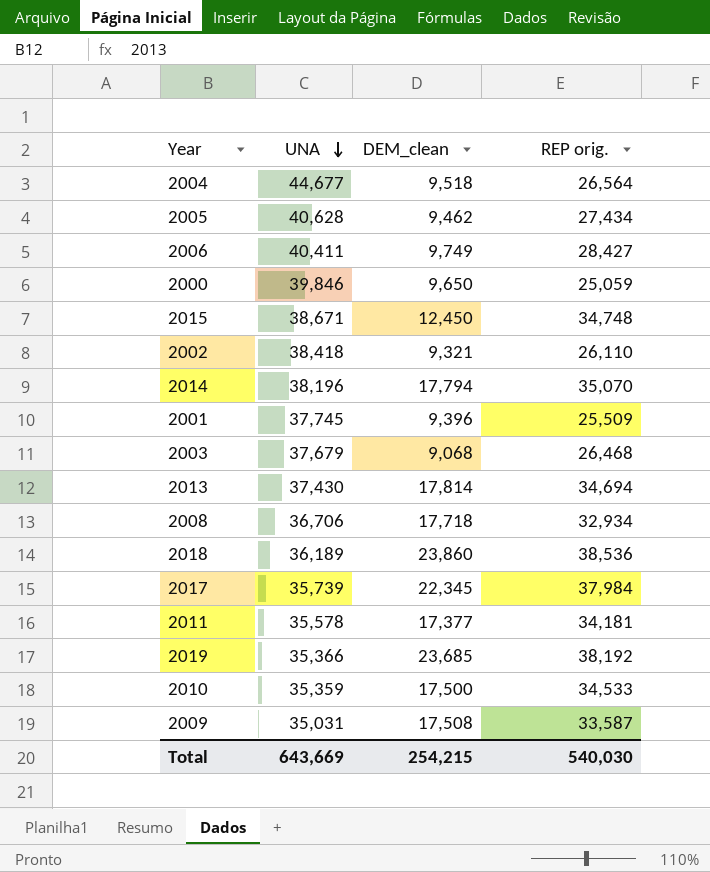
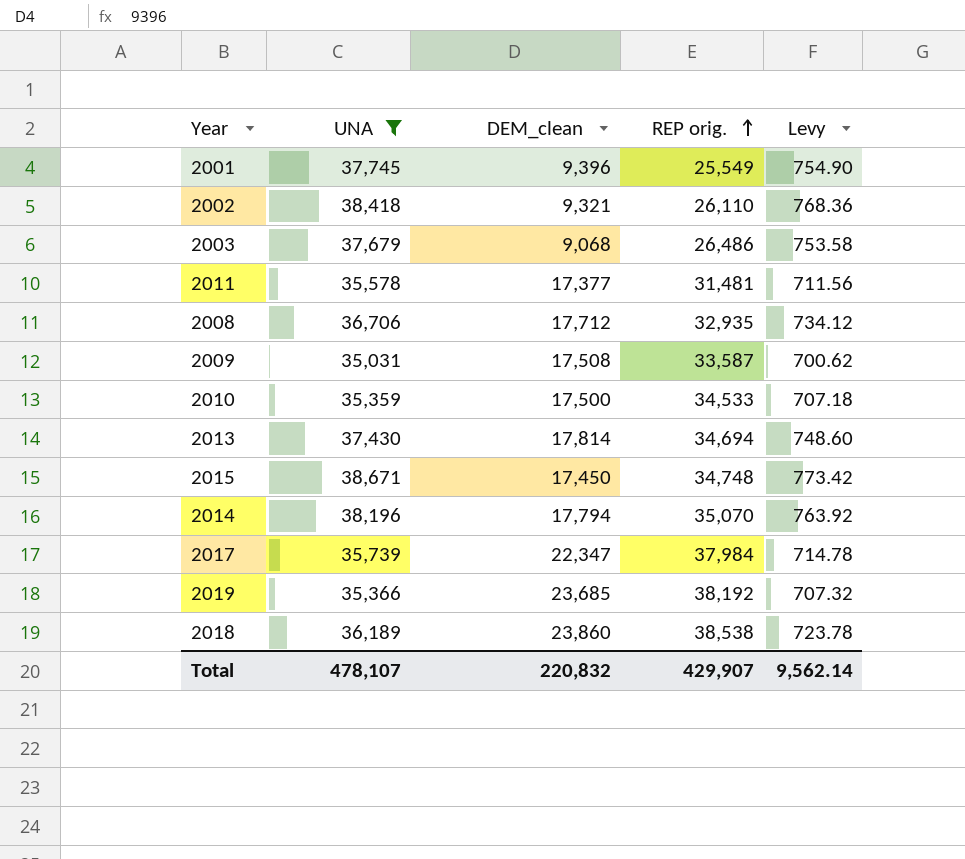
filter: none -> UNA <= 38,671
row order: UNA descending -> REP orig. ascending
column Levy | formula: none -> [UNA] * 0.02
2001 | REP orig.: 25,509 -> 25,549
2003 | REP orig.: 26,468 -> 26,486
2011 | REP orig.: 34,181 -> 31,481
2008 | DEM_clean: 17,718 -> 17,712
2008 | REP orig.: 32,934 -> 32,935
2015 | DEM_clean: 12,450 -> 17,450
2017 | DEM_clean: 22,345 -> 22,347
2018 | REP orig.: 38,536 -> 38,538
Total | UNA: 643,669 -> 478,107
Total | DEM_clean: 254,215 -> 220,832
Total | REP orig.: 540,030 -> 429,907

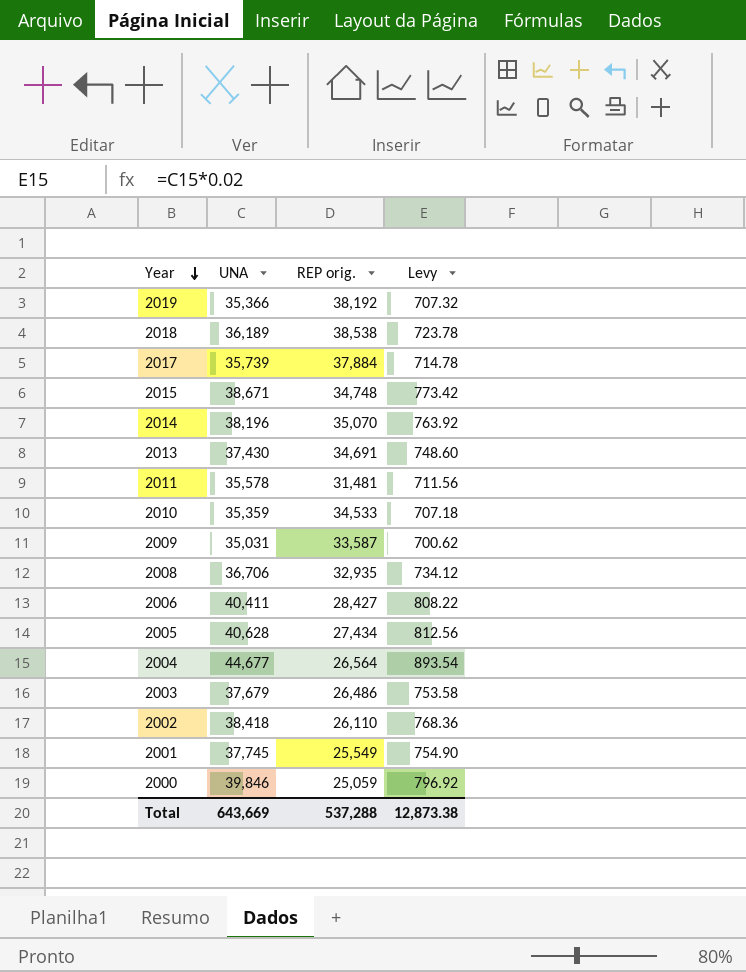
filter: UNA <= 38,671 -> none
row order: REP orig. ascending -> Year descending
column DEM_clean | position: 3 -> none
2017 | REP orig.: 37,984 -> 37,884
2013 | REP orig.: 34,694 -> 34,691
Total | UNA: 478,107 -> 643,669
Total | REP orig.: 429,907 -> 537,288
Total | Levy: 9,562.14 -> 12,873.38

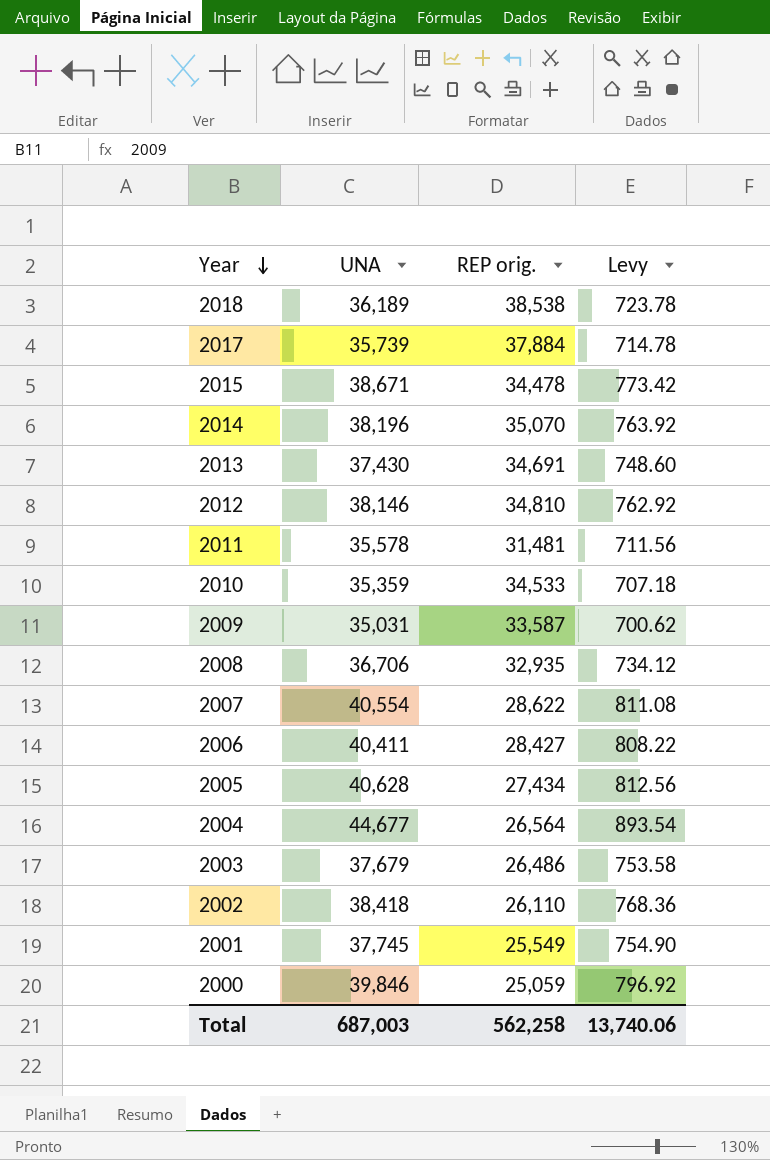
row 2019: 35,366 | 38,192 | 707.32 -> none
2015 | REP orig.: 34,748 -> 34,478
row 2012: none -> 38,146 | 34,810 | 762.92
row 2007: none -> 40,554 | 28,622 | 811.08
Total | UNA: 643,669 -> 687,003
Total | REP orig.: 537,288 -> 562,258
Total | Levy: 12,873.38 -> 13,740.06

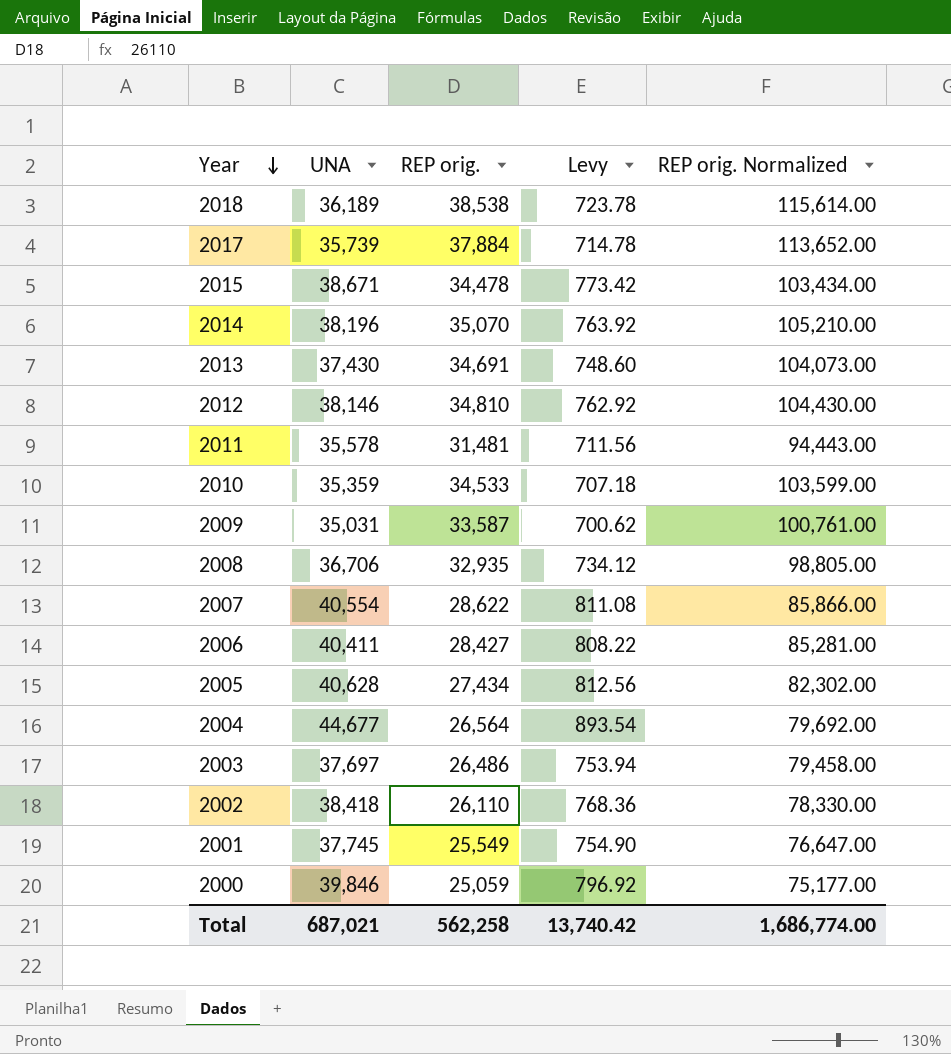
column REP orig. Normalized | formula: none -> [REP orig.] * 3
2003 | UNA: 37,679 -> 37,697
2003 | Levy: 753.58 -> 753.94
Total | UNA: 687,003 -> 687,021
Total | Levy: 13,740.06 -> 13,740.42

